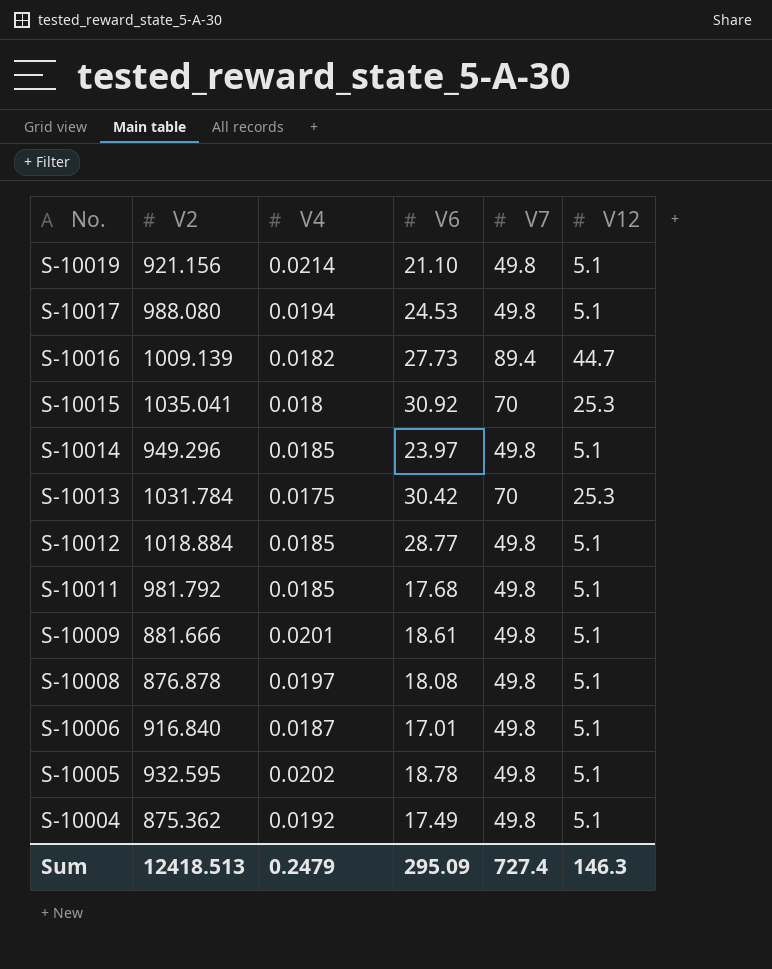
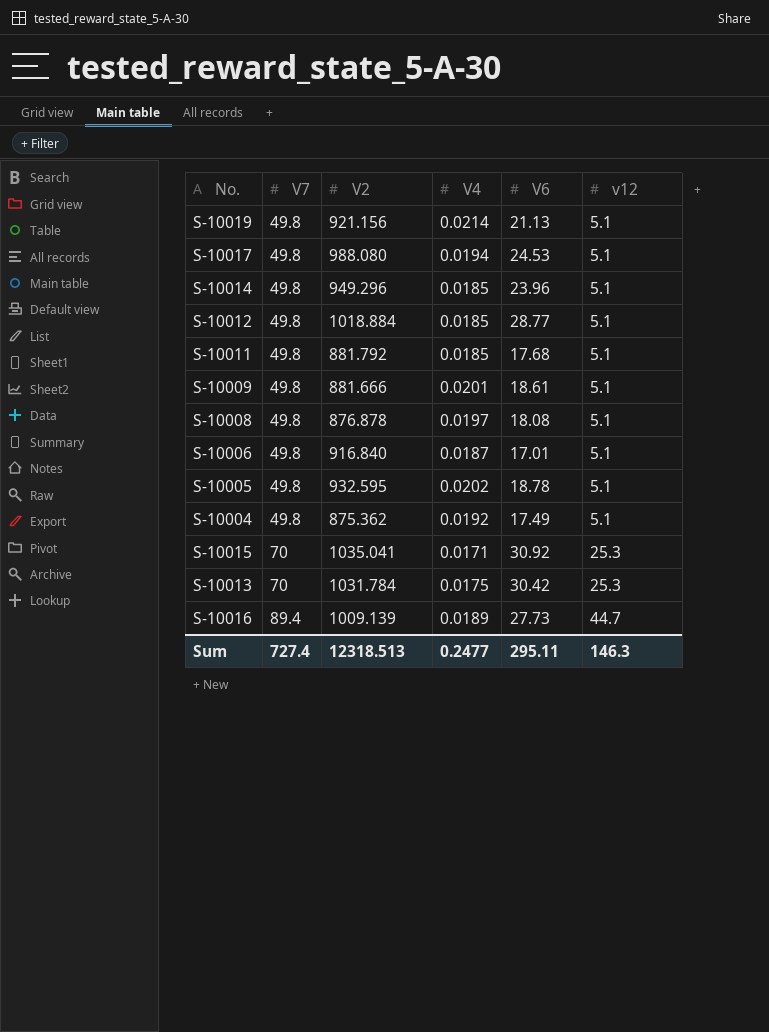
row order: No. descending -> V7 ascending
column V7 | position: 5 -> 2
column name: V12 -> v12
S-10019 | V6: 21.10 -> 21.13
S-10014 | V6: 23.97 -> 23.96
S-10011 | V2: 981.792 -> 881.792
S-10015 | V4: 0.018 -> 0.0171
S-10016 | V4: 0.0182 -> 0.0189
Sum | V2: 12418.513 -> 12318.513
Sum | V4: 0.2479 -> 0.2477
Sum | V6: 295.09 -> 295.11

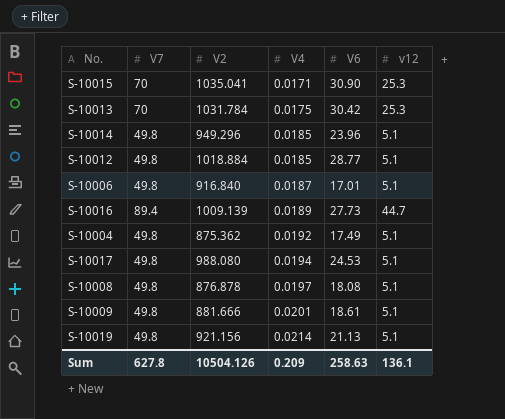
row order: V7 ascending -> V4 ascending
row S-10011: 49.8 | 881.792 | 0.0185 | 17.68 | 5.1 -> none
row S-10005: 49.8 | 932.595 | 0.0202 | 18.78 | 5.1 -> none
S-10015 | V6: 30.92 -> 30.90
Sum | V7: 727.4 -> 627.8
Sum | V2: 12318.513 -> 10504.126
Sum | V4: 0.2477 -> 0.209
Sum | V6: 295.11 -> 258.63
Sum | v12: 146.3 -> 136.1

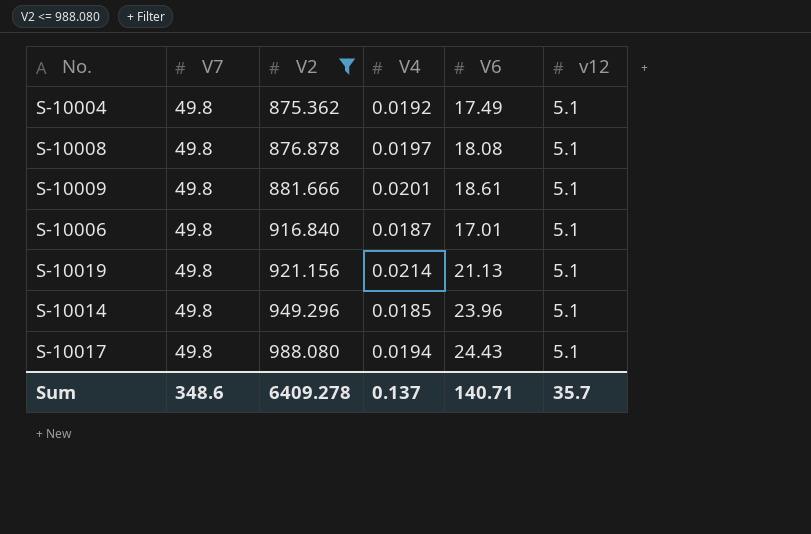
filter: none -> V2 <= 988.080
row order: V4 ascending -> V2 ascending
S-10017 | V6: 24.53 -> 24.43
Sum | V7: 627.8 -> 348.6
Sum | V2: 10504.126 -> 6409.278
Sum | V4: 0.209 -> 0.137
Sum | V6: 258.63 -> 140.71
Sum | v12: 136.1 -> 35.7

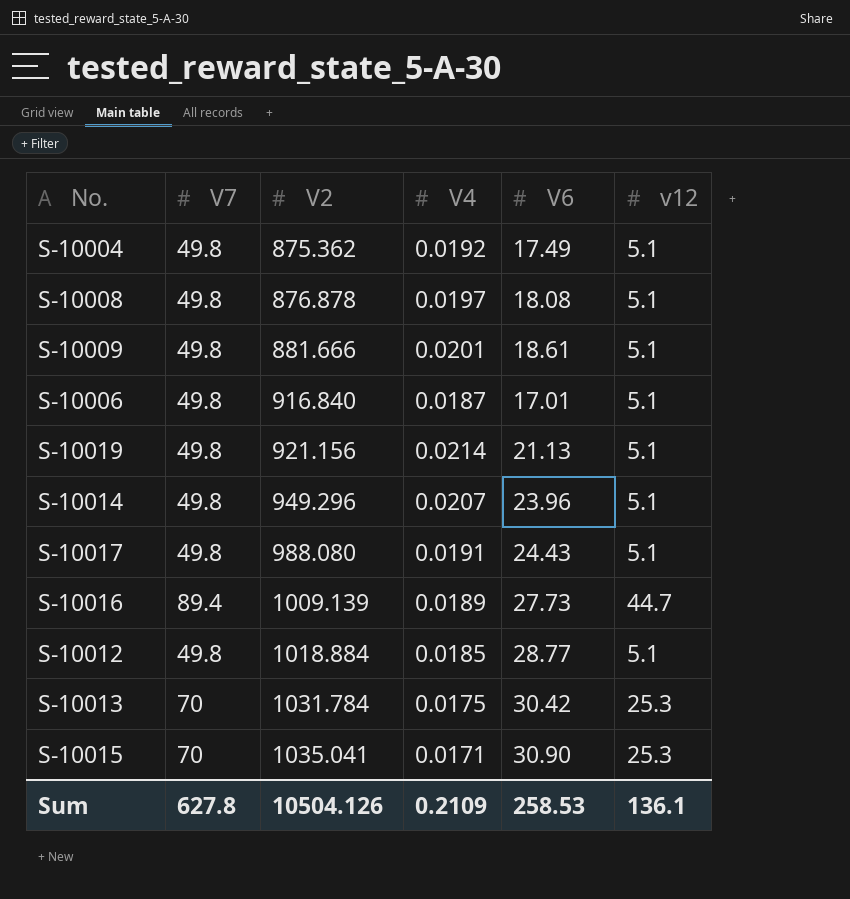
filter: V2 <= 988.080 -> none
S-10014 | V4: 0.0185 -> 0.0207
S-10017 | V4: 0.0194 -> 0.0191
Sum | V7: 348.6 -> 627.8
Sum | V2: 6409.278 -> 10504.126
Sum | V4: 0.137 -> 0.2109
Sum | V6: 140.71 -> 258.53
Sum | v12: 35.7 -> 136.1

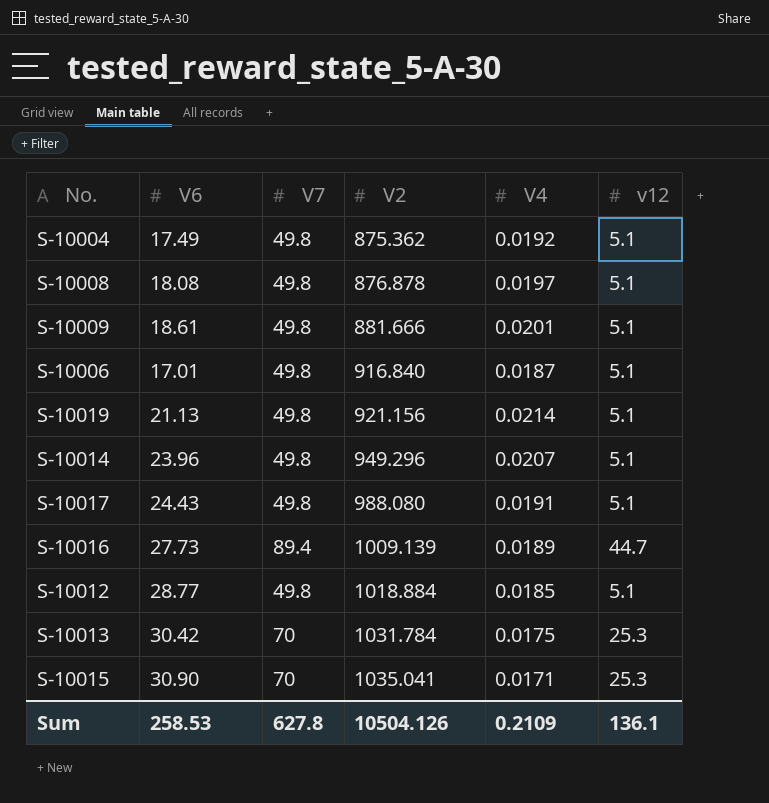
column V6 | position: 5 -> 2

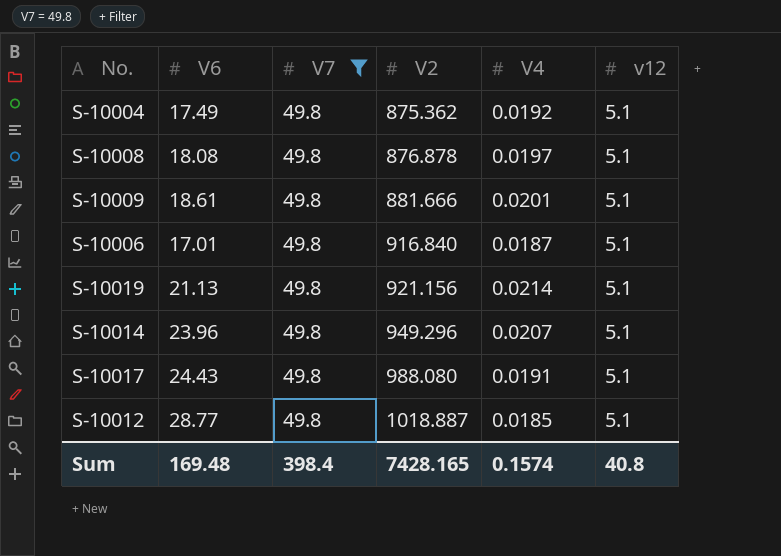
filter: none -> V7 = 49.8
S-10012 | V2: 1018.884 -> 1018.887
Sum | V6: 258.53 -> 169.48
Sum | V7: 627.8 -> 398.4
Sum | V2: 10504.126 -> 7428.165
Sum | V4: 0.2109 -> 0.1574
Sum | v12: 136.1 -> 40.8

